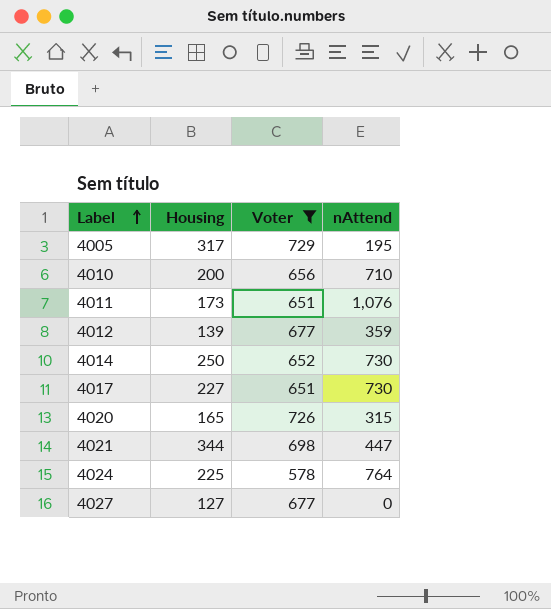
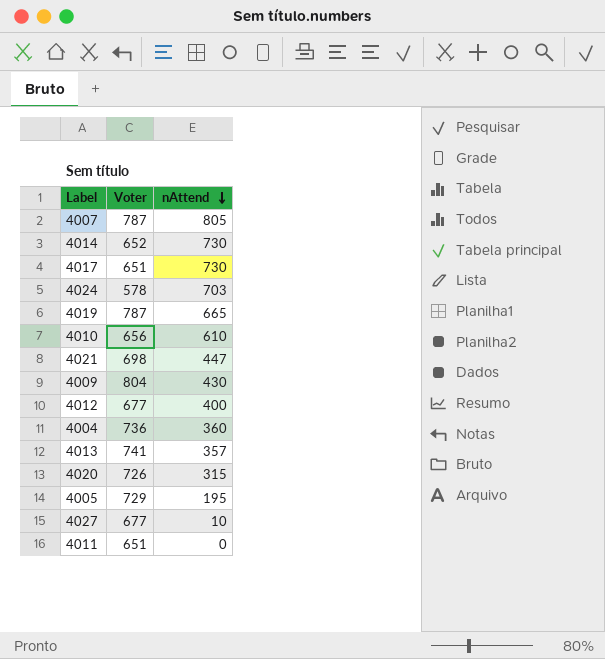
filter: Voter <= 729 -> none
row order: Label ascending -> nAttend descending
column Housing | position: 2 -> none
4024 | nAttend: 764 -> 703
4010 | nAttend: 710 -> 610
4012 | nAttend: 359 -> 400
4027 | nAttend: 0 -> 10
4011 | nAttend: 1,076 -> 0

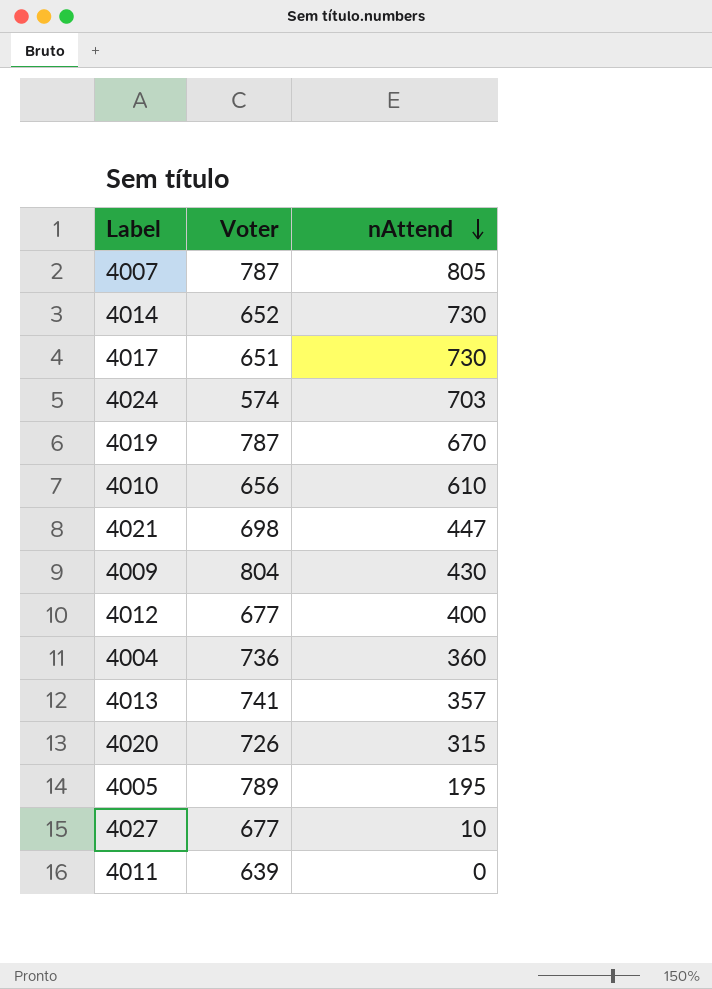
4024 | Voter: 578 -> 574
4019 | nAttend: 665 -> 670
4005 | Voter: 729 -> 789
4011 | Voter: 651 -> 639

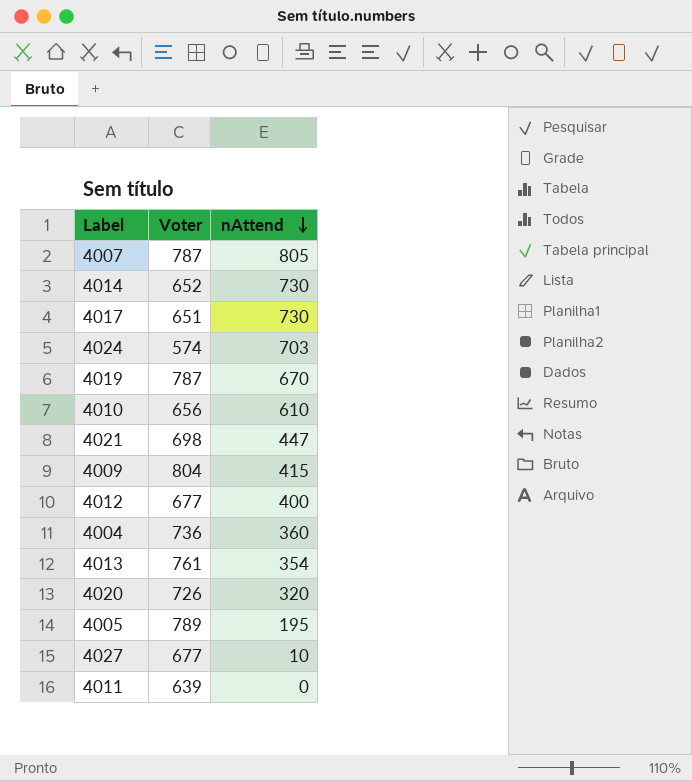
4009 | nAttend: 430 -> 415
4013 | Voter: 741 -> 761
4013 | nAttend: 357 -> 354
4020 | nAttend: 315 -> 320

